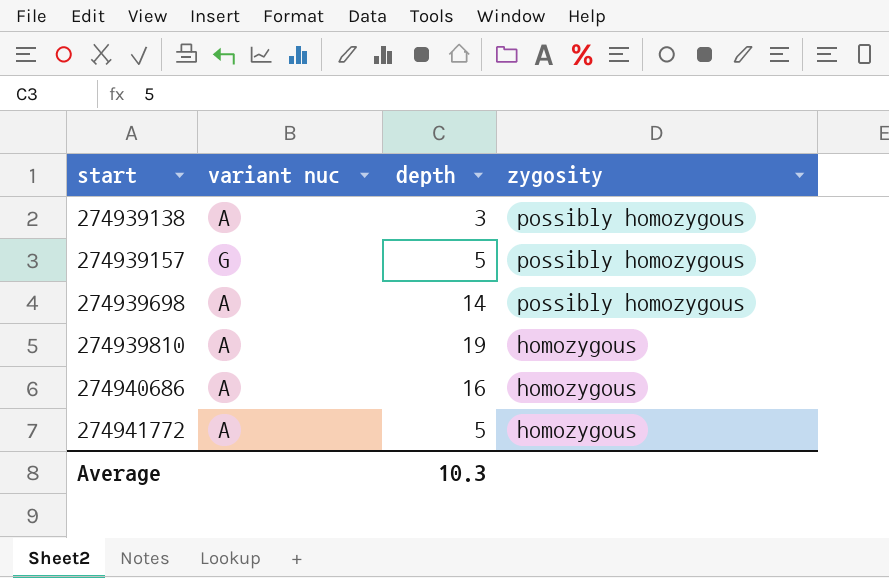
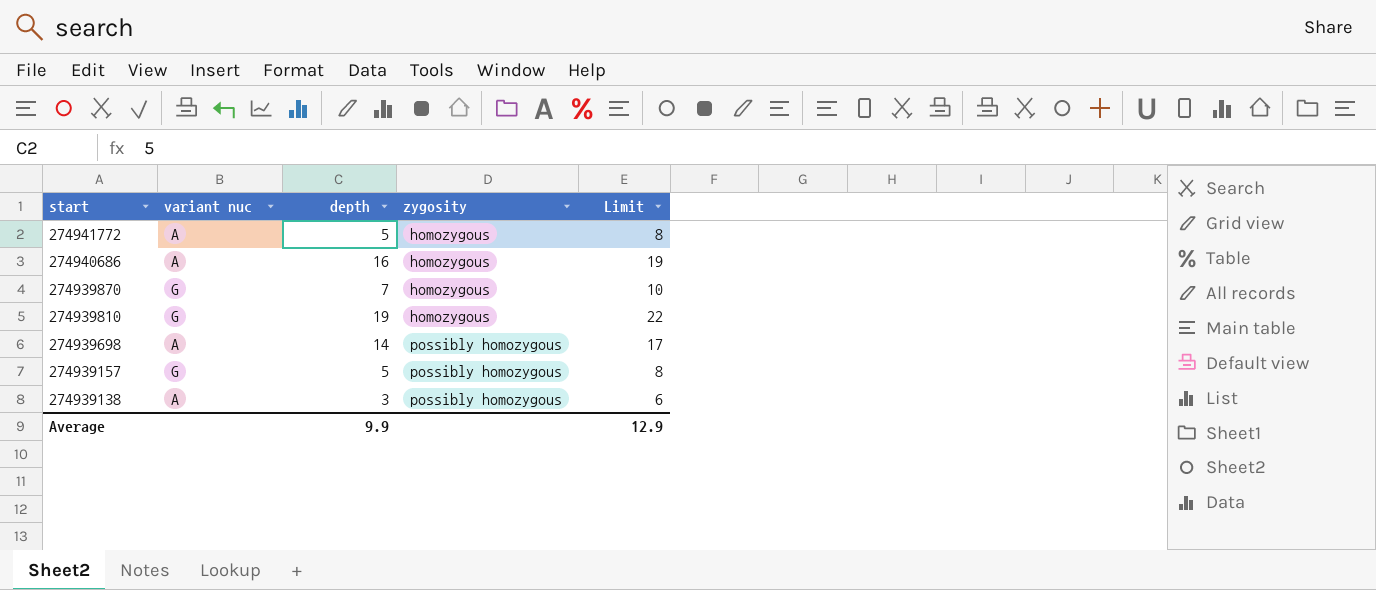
row order: start ascending -> start descending
column Limit | formula: none -> [depth] + 3
row 274939870: none -> G | 7 | homozygous | 10
274939810 | variant nuc: A -> G
Average | depth: 10.3 -> 9.9

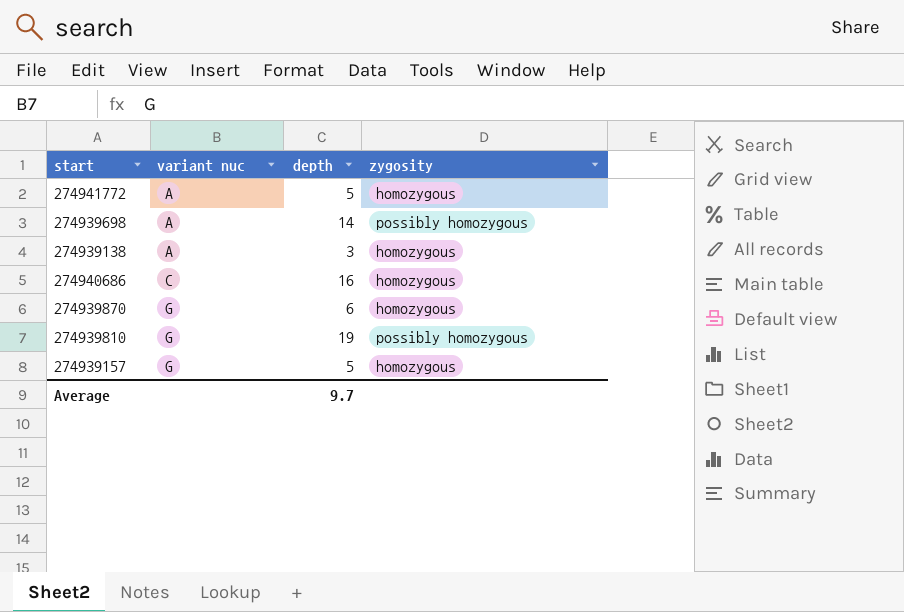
row order: start descending -> variant nuc ascending
column Limit | formula: [depth] + 3 -> none
274939138 | zygosity: possibly homozygous -> homozygous
274940686 | variant nuc: A -> C
274939870 | depth: 7 -> 6
274939810 | zygosity: homozygous -> possibly homozygous
274939157 | zygosity: possibly homozygous -> homozygous
Average | depth: 9.9 -> 9.7

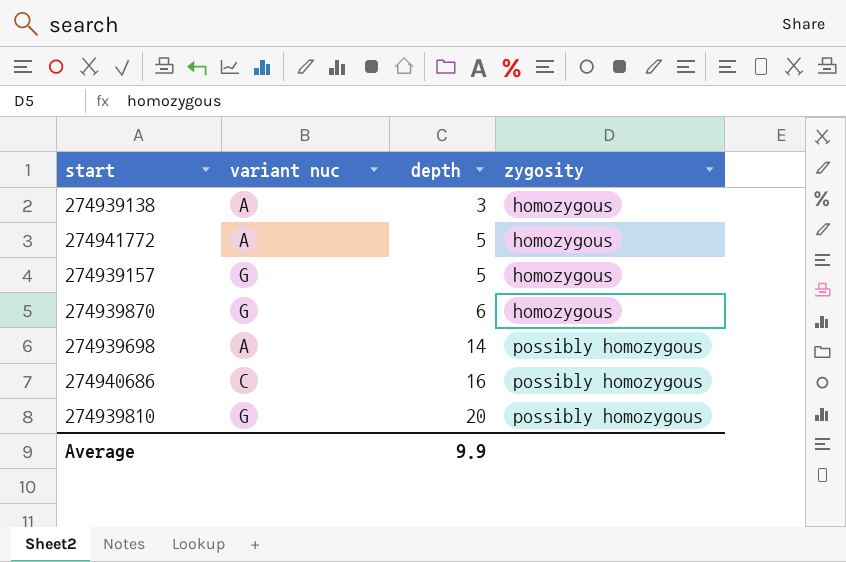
row order: variant nuc ascending -> depth ascending
274940686 | zygosity: homozygous -> possibly homozygous
274939810 | depth: 19 -> 20
Average | depth: 9.7 -> 9.9

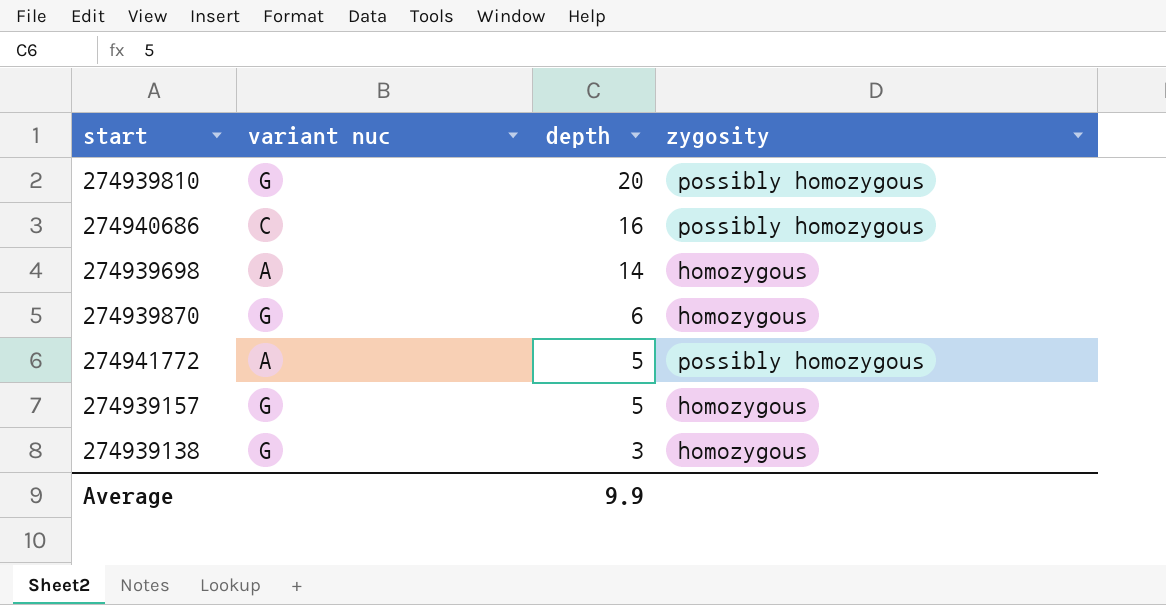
row order: depth ascending -> depth descending
274939698 | zygosity: possibly homozygous -> homozygous
274941772 | zygosity: homozygous -> possibly homozygous
274939138 | variant nuc: A -> G

